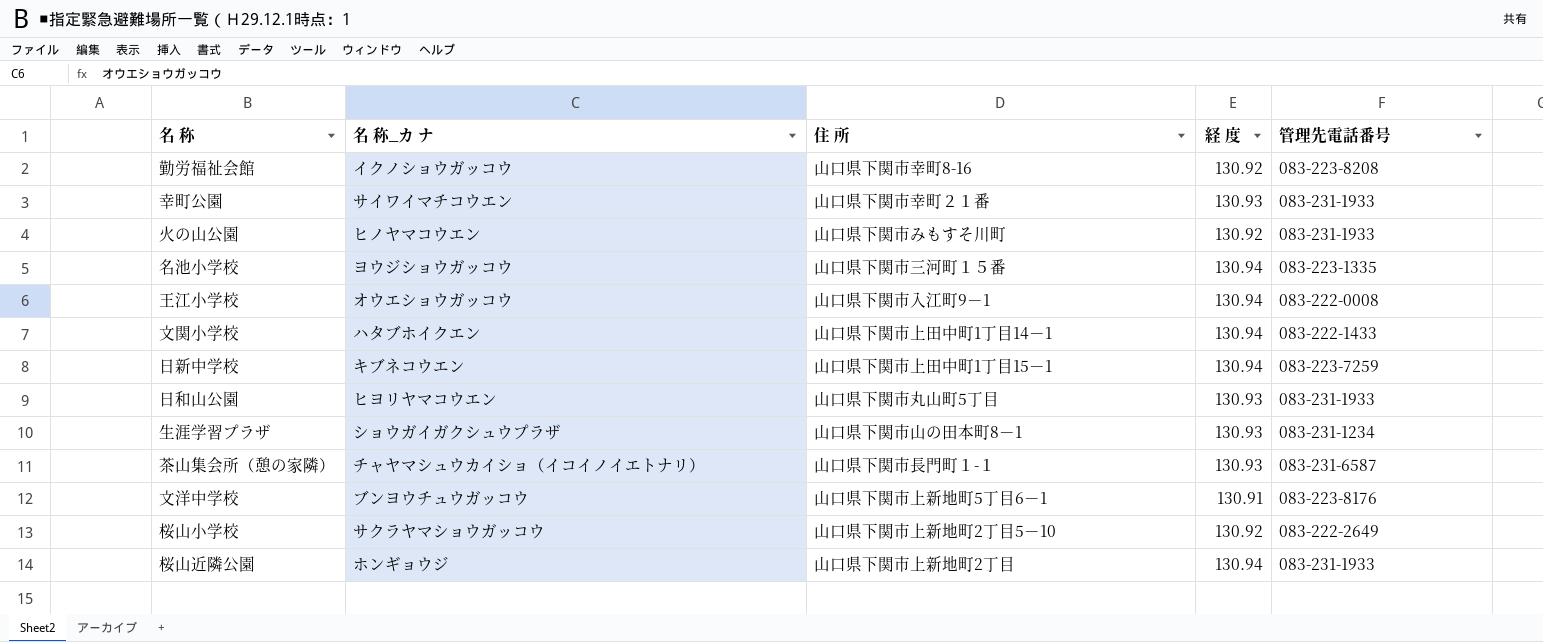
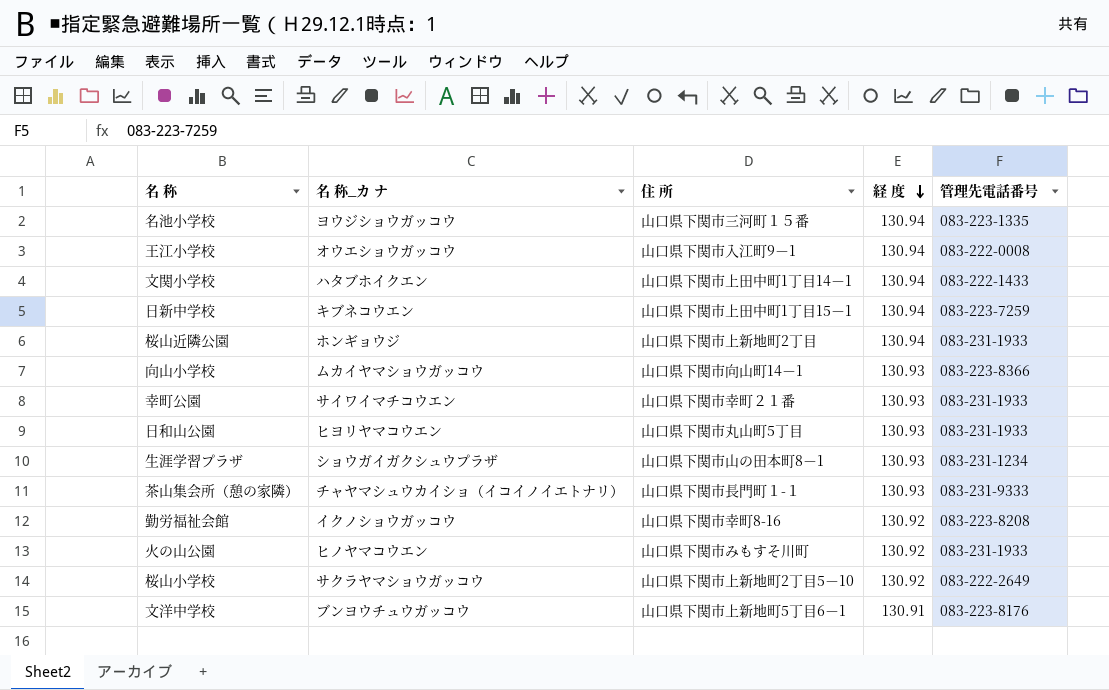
row order: none -> 経 度 descending
row 向山小学校: none -> ムカイヤマショウガッコウ | 山口県下関市向山町14－1 | 130.93 | 083-223-8366
茶山集会所（憩の家隣） | 管理先電話番号: 083-231-6587 -> 083-231-9333

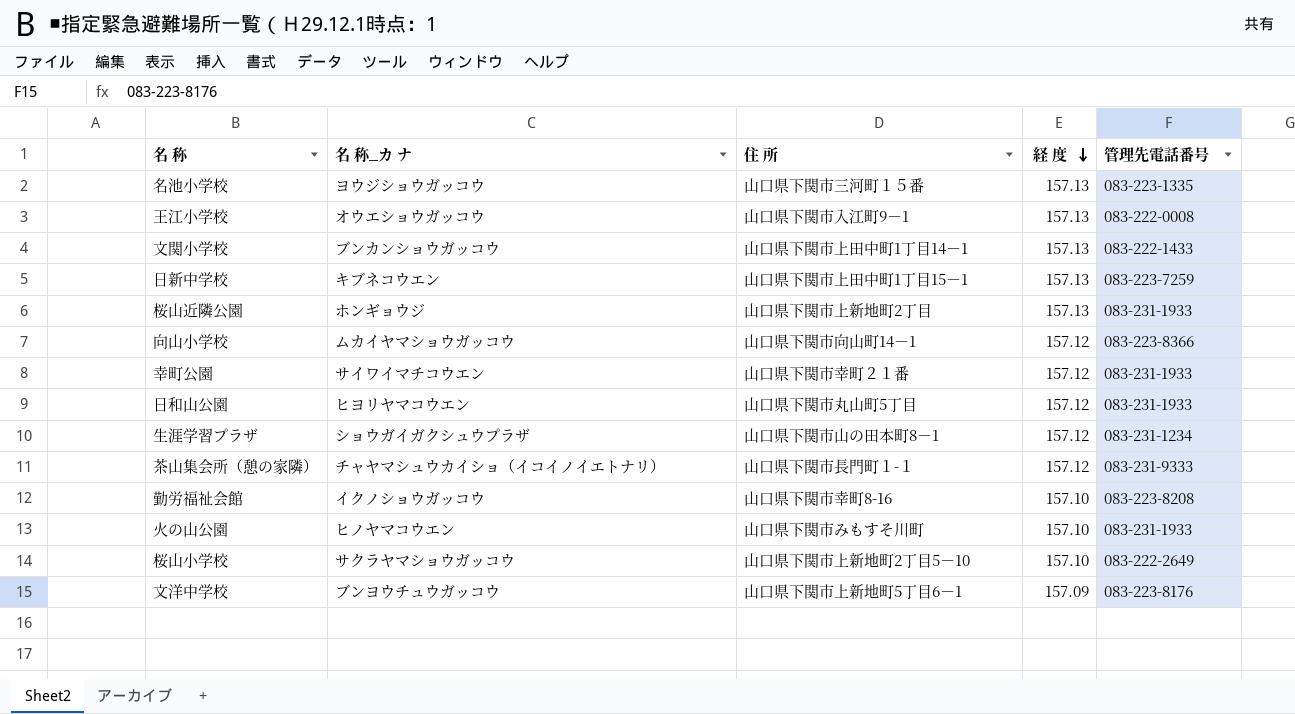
名池小学校 | 経 度: 130.94 -> 157.13
王江小学校 | 経 度: 130.94 -> 157.13
文関小学校 | 名 称_カ ナ: ハタブホイクエン -> ブンカンショウガッコウ
文関小学校 | 経 度: 130.94 -> 157.13
日新中学校 | 経 度: 130.94 -> 157.13
桜山近隣公園 | 経 度: 130.94 -> 157.13
向山小学校 | 経 度: 130.93 -> 157.12
幸町公園 | 経 度: 130.93 -> 157.12
日和山公園 | 経 度: 130.93 -> 157.12
生涯学習プラザ | 経 度: 130.93 -> 157.12
茶山集会所（憩の家隣） | 経 度: 130.93 -> 157.12
勤労福祉会館 | 経 度: 130.92 -> 157.10
火の山公園 | 経 度: 130.92 -> 157.10
桜山小学校 | 経 度: 130.92 -> 157.10
文洋中学校 | 経 度: 130.91 -> 157.09

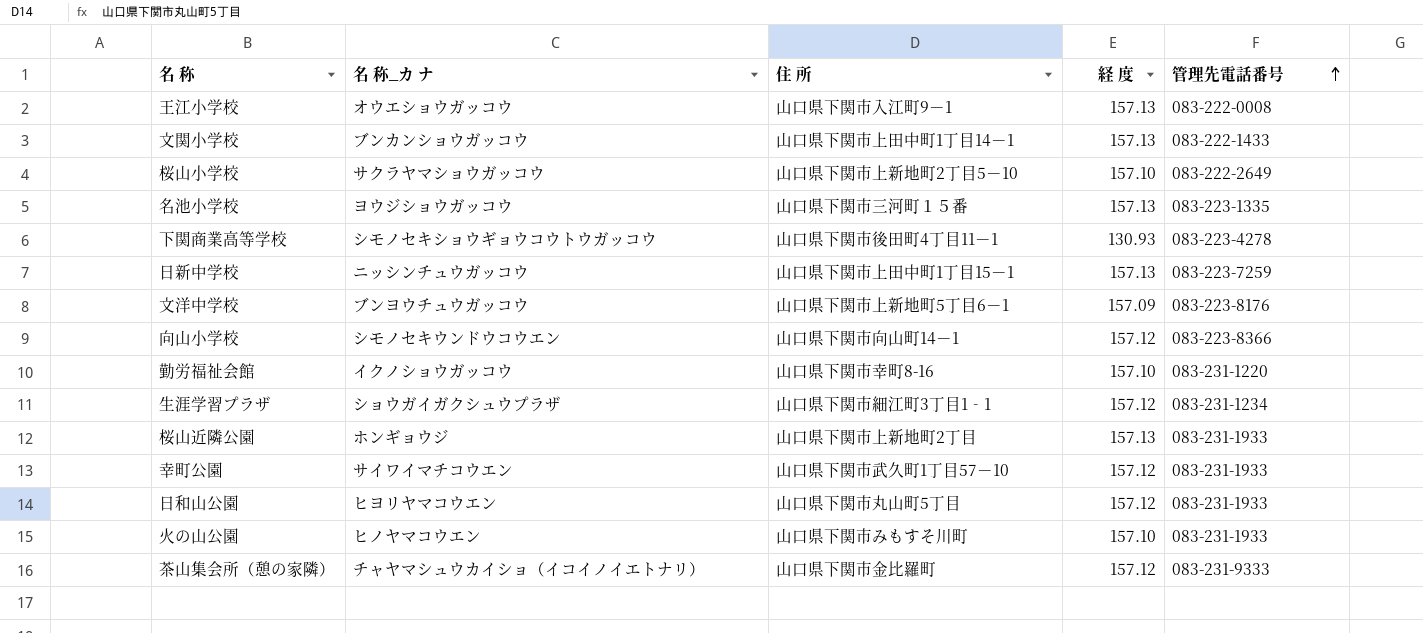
row order: 経 度 descending -> 管理先電話番号 ascending
row 下関商業高等学校: none -> シモノセキショウギョウコウトウガッコウ | 山口県下関市後田町4丁目11－1 | 130.93 | 083-223-4278
日新中学校 | 名 称_カ ナ: キブネコウエン -> ニッシンチュウガッコウ
向山小学校 | 名 称_カ ナ: ムカイヤマショウガッコウ -> シモノセキウンドウコウエン
勤労福祉会館 | 管理先電話番号: 083-223-8208 -> 083-231-1220
生涯学習プラザ | 住 所: 山口県下関市山の田本町8－1 -> 山口県下関市細江町3丁目1‐1
幸町公園 | 住 所: 山口県下関市幸町２１番 -> 山口県下関市武久町1丁目57－10
茶山集会所（憩の家隣） | 住 所: 山口県下関市長門町１-１ -> 山口県下関市金比羅町

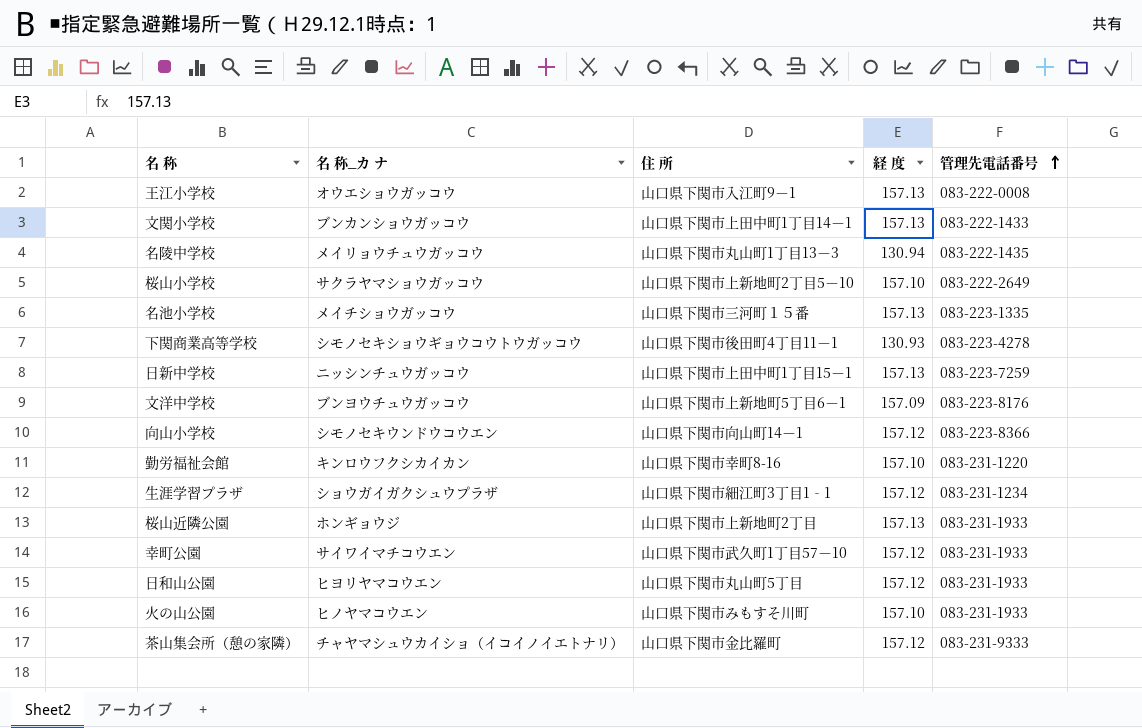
row 名陵中学校: none -> メイリョウチュウガッコウ | 山口県下関市丸山町1丁目13－3 | 130.94 | 083-222-1435
名池小学校 | 名 称_カ ナ: ヨウジショウガッコウ -> メイチショウガッコウ
勤労福祉会館 | 名 称_カ ナ: イクノショウガッコウ -> キンロウフクシカイカン

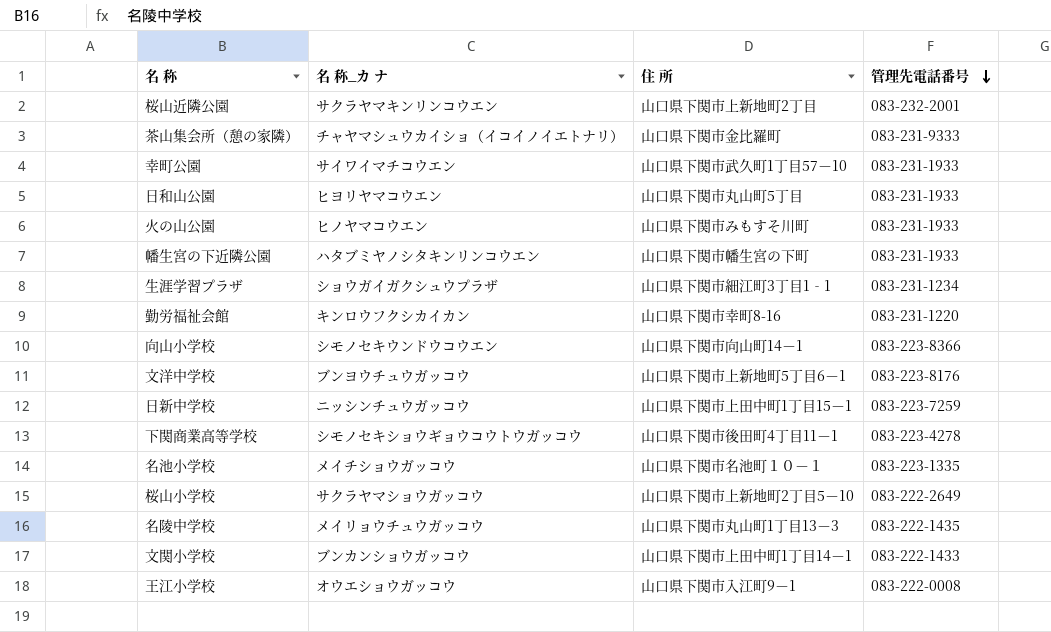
row order: 管理先電話番号 ascending -> 管理先電話番号 descending
column 経 度 | position: 4 -> none
桜山近隣公園 | 名 称_カ ナ: ホンギョウジ -> サクラヤマキンリンコウエン
桜山近隣公園 | 管理先電話番号: 083-231-1933 -> 083-232-2001
row 幡生宮の下近隣公園: none -> ハタブミヤノシタキンリンコウエン | 山口県下関市幡生宮の下町 | 083-231-1933
名池小学校 | 住 所: 山口県下関市三河町１５番 -> 山口県下関市名池町１０－１

